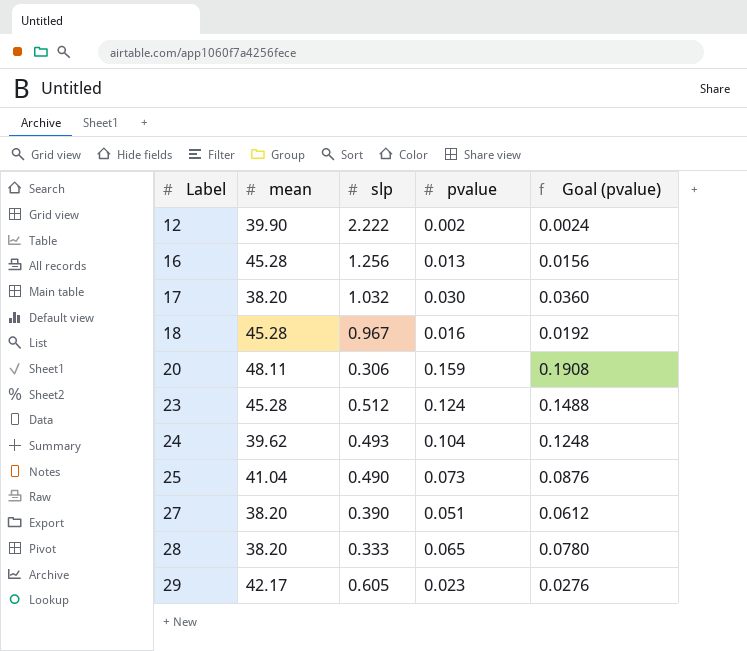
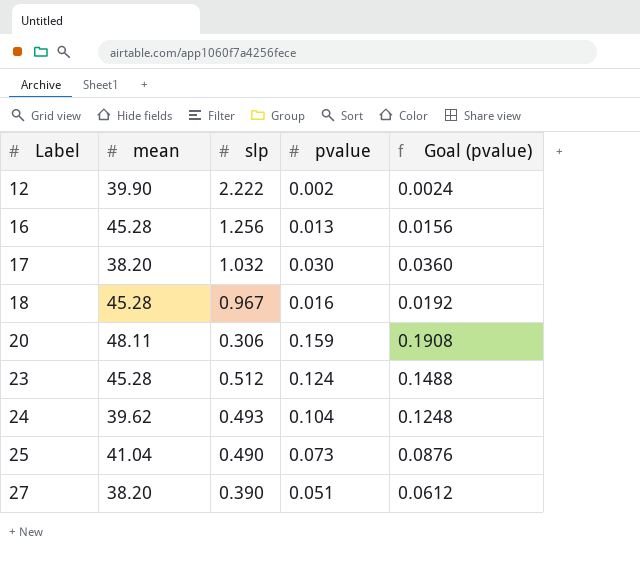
row 28: 38.20 | 0.333 | 0.065 | 0.0780 -> none
row 29: 42.17 | 0.605 | 0.023 | 0.0276 -> none

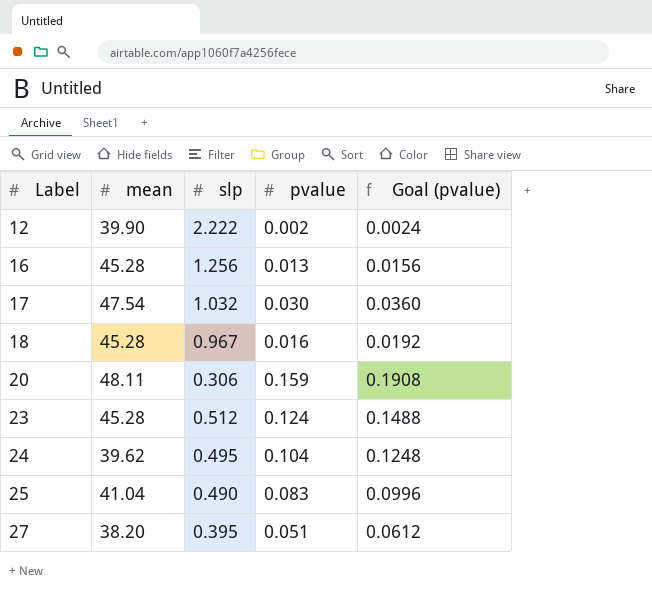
17 | mean: 38.20 -> 47.54
24 | slp: 0.493 -> 0.495
25 | pvalue: 0.073 -> 0.083
25 | Goal (pvalue): 0.0876 -> 0.0996
27 | slp: 0.390 -> 0.395

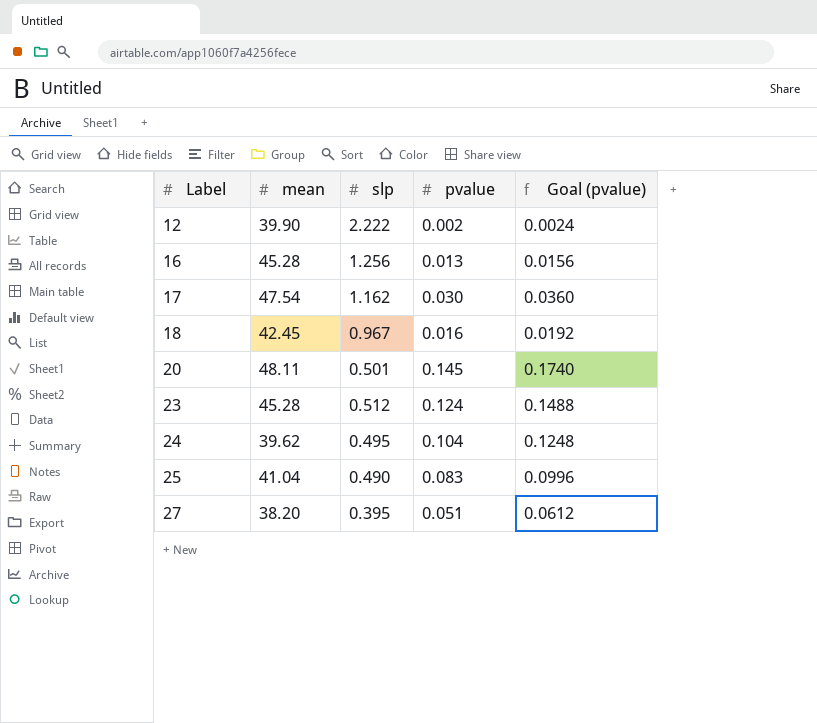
17 | slp: 1.032 -> 1.162
18 | mean: 45.28 -> 42.45
20 | slp: 0.306 -> 0.501
20 | pvalue: 0.159 -> 0.145
20 | Goal (pvalue): 0.1908 -> 0.1740

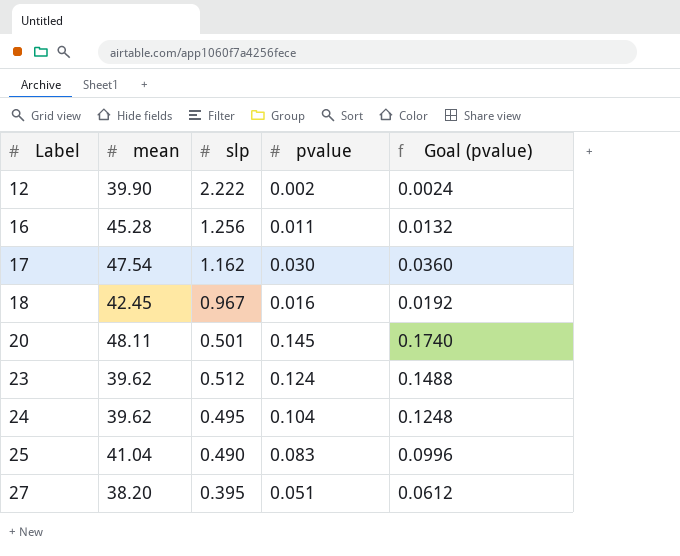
16 | pvalue: 0.013 -> 0.011
16 | Goal (pvalue): 0.0156 -> 0.0132
23 | mean: 45.28 -> 39.62

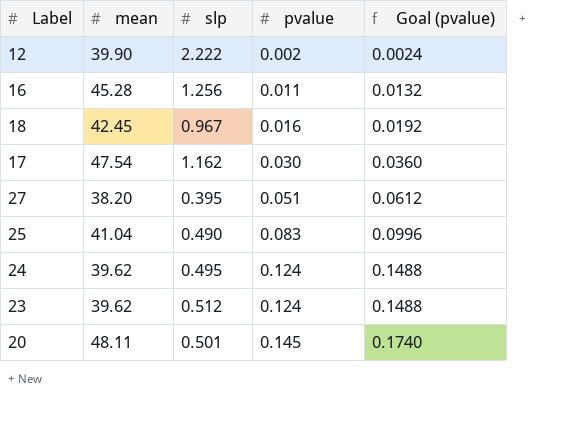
row order: Label ascending -> pvalue ascending
24 | pvalue: 0.104 -> 0.124
24 | Goal (pvalue): 0.1248 -> 0.1488

